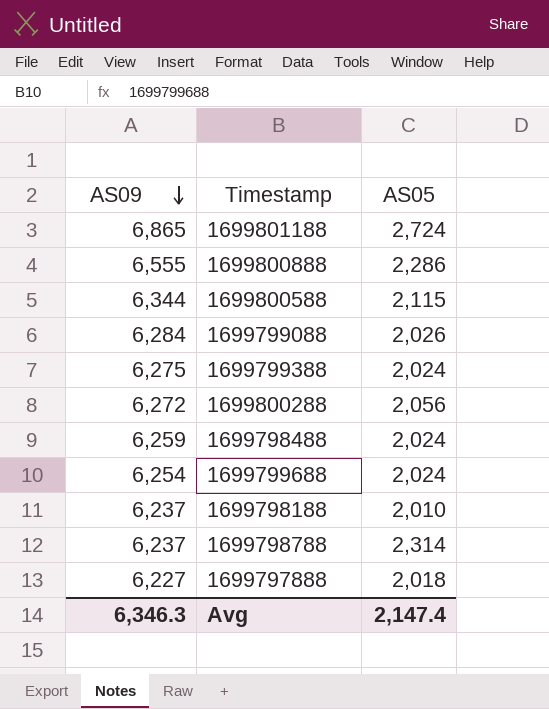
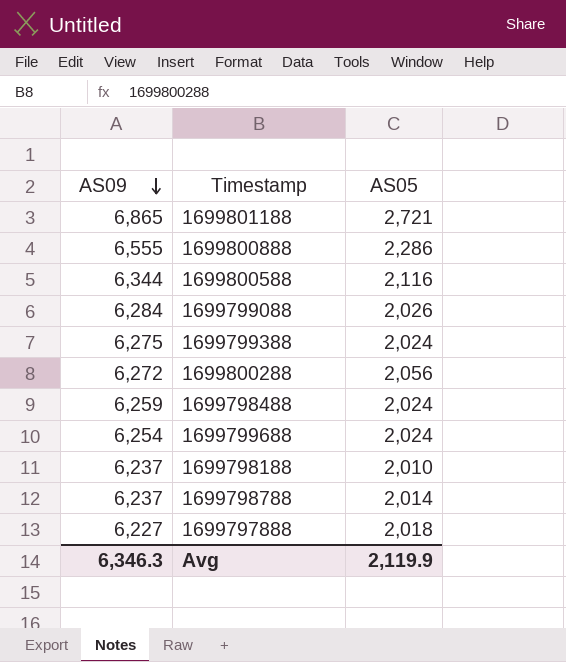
1699801188 | AS05: 2,724 -> 2,721
1699800588 | AS05: 2,115 -> 2,116
1699798788 | AS05: 2,314 -> 2,014
Avg | AS05: 2,147.4 -> 2,119.9

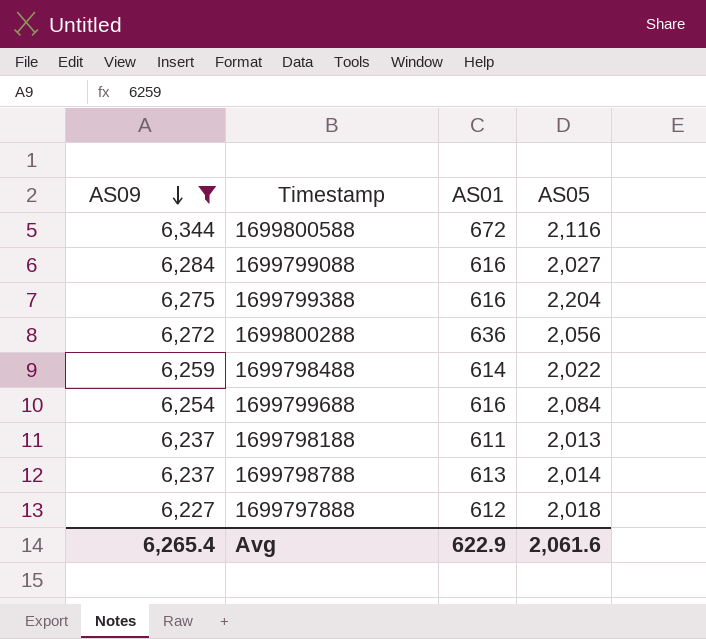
filter: none -> AS09 <= 6,344
column AS01 | position: none -> 3
1699799088 | AS05: 2,026 -> 2,027
1699799388 | AS05: 2,024 -> 2,204
1699798488 | AS05: 2,024 -> 2,022
1699799688 | AS05: 2,024 -> 2,084
1699798188 | AS05: 2,010 -> 2,013
Avg | AS09: 6,346.3 -> 6,265.4
Avg | AS05: 2,119.9 -> 2,061.6

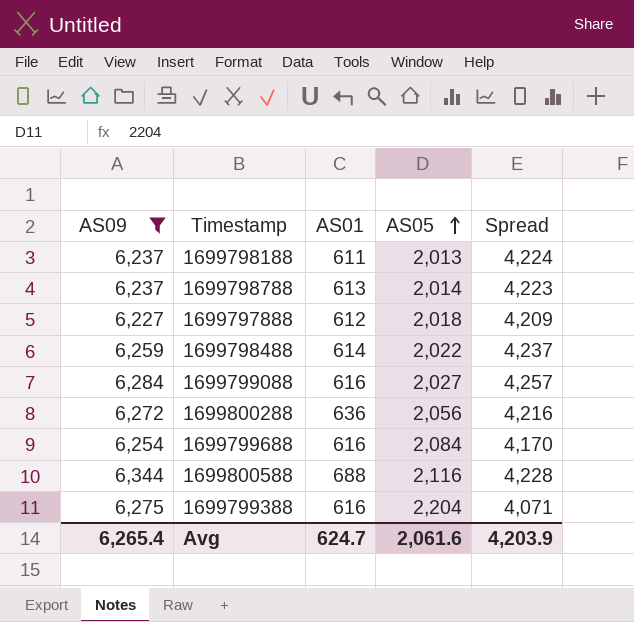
row order: AS09 descending -> AS05 ascending
column Spread | formula: none -> [AS09] - [AS05]
1699800588 | AS01: 672 -> 688
Avg | AS01: 622.9 -> 624.7

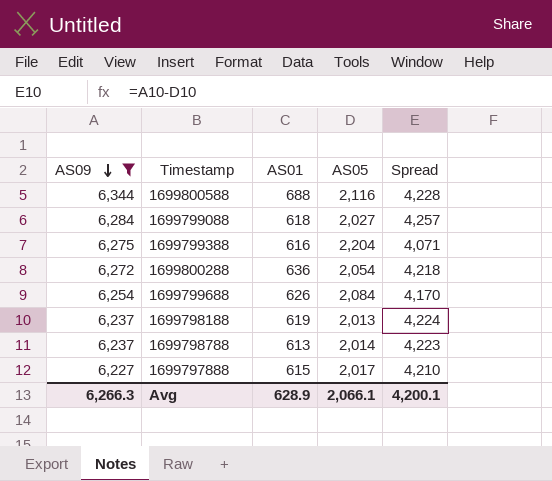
row order: AS05 ascending -> AS09 descending
row 1699798488: 6,259 | 614 | 2,022 | 4,237 -> none
1699799088 | AS01: 616 -> 618
1699800288 | AS05: 2,056 -> 2,054
1699800288 | Spread: 4,216 -> 4,218
1699799688 | AS01: 616 -> 626
1699798188 | AS01: 611 -> 619
1699797888 | AS01: 612 -> 615
1699797888 | AS05: 2,018 -> 2,017
1699797888 | Spread: 4,209 -> 4,210
Avg | AS09: 6,265.4 -> 6,266.3
Avg | AS01: 624.7 -> 628.9
Avg | AS05: 2,061.6 -> 2,066.1
Avg | Spread: 4,203.9 -> 4,200.1

